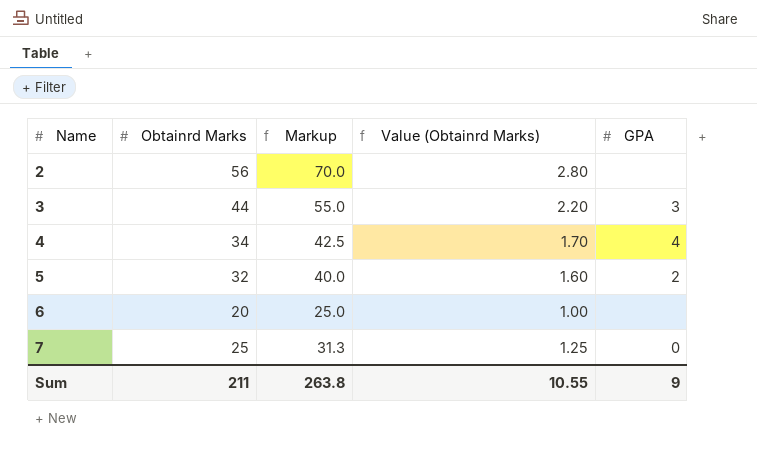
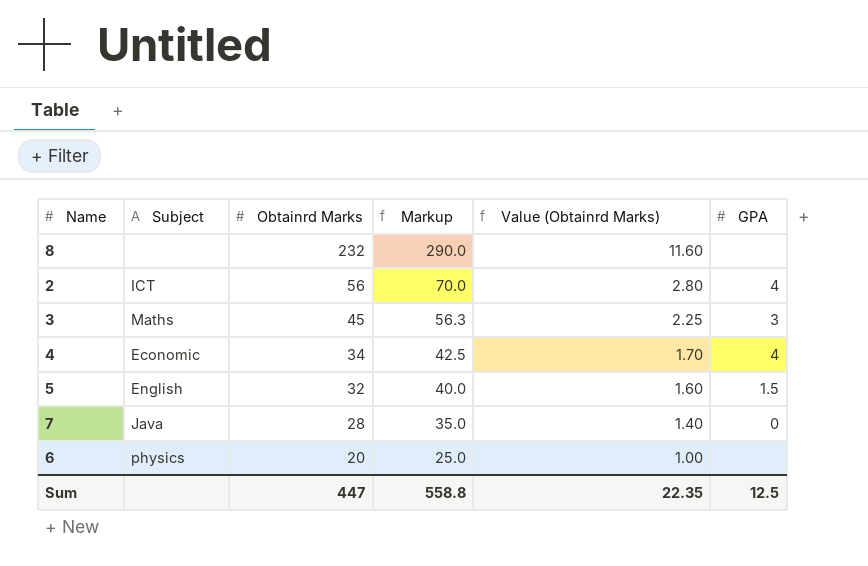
row order: Name ascending -> Obtainrd Marks descending
column Subject | position: none -> 2
row 8: none -> none | 232 | 290.0 | 11.60 | none
2 | GPA: none -> 4
3 | Obtainrd Marks: 44 -> 45
3 | Markup: 55.0 -> 56.3
3 | Value (Obtainrd Marks): 2.20 -> 2.25
5 | GPA: 2 -> 1.5
7 | Obtainrd Marks: 25 -> 28
7 | Markup: 31.3 -> 35.0
7 | Value (Obtainrd Marks): 1.25 -> 1.40
Sum | Obtainrd Marks: 211 -> 447
Sum | Markup: 263.8 -> 558.8
Sum | Value (Obtainrd Marks): 10.55 -> 22.35
Sum | GPA: 9 -> 12.5

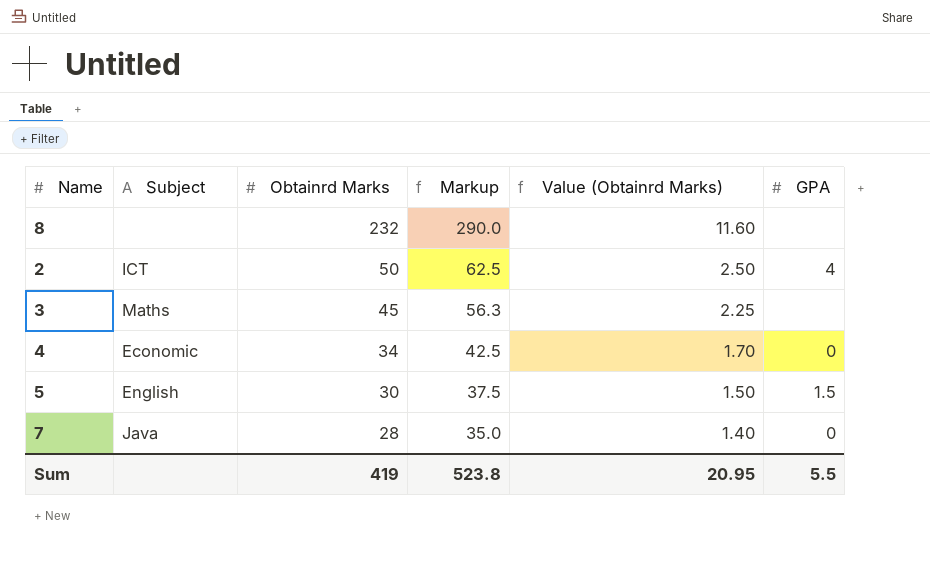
row 6: physics | 20 | 25.0 | 1.00 | none -> none
2 | Obtainrd Marks: 56 -> 50
2 | Markup: 70.0 -> 62.5
2 | Value (Obtainrd Marks): 2.80 -> 2.50
3 | GPA: 3 -> none
4 | GPA: 4 -> 0
5 | Obtainrd Marks: 32 -> 30
5 | Markup: 40.0 -> 37.5
5 | Value (Obtainrd Marks): 1.60 -> 1.50
Sum | Obtainrd Marks: 447 -> 419
Sum | Markup: 558.8 -> 523.8
Sum | Value (Obtainrd Marks): 22.35 -> 20.95
Sum | GPA: 12.5 -> 5.5

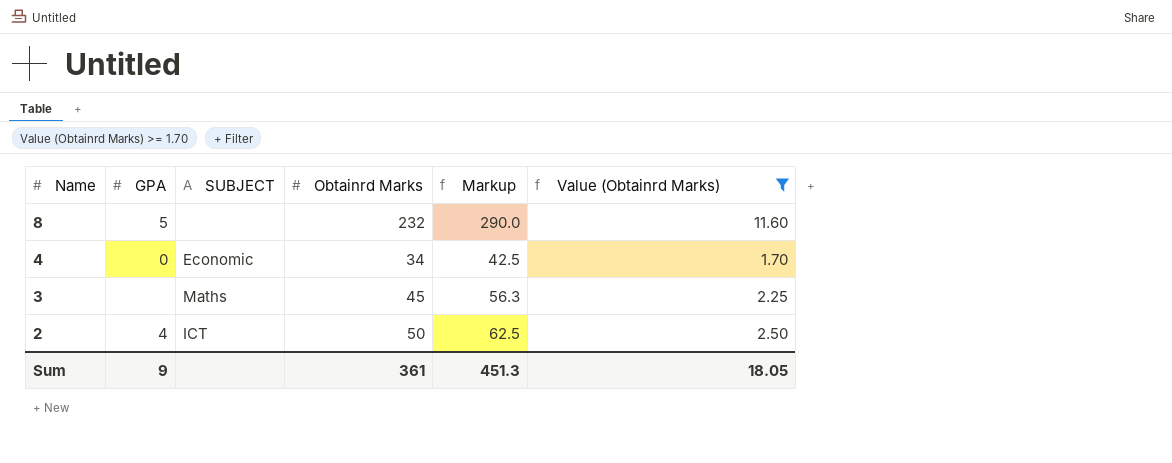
filter: none -> Value (Obtainrd Marks) >= 1.70
row order: Obtainrd Marks descending -> Name descending
column GPA | position: 6 -> 2
column name: Subject -> SUBJECT
8 | GPA: none -> 5
Sum | GPA: 5.5 -> 9
Sum | Obtainrd Marks: 419 -> 361
Sum | Markup: 523.8 -> 451.3
Sum | Value (Obtainrd Marks): 20.95 -> 18.05

